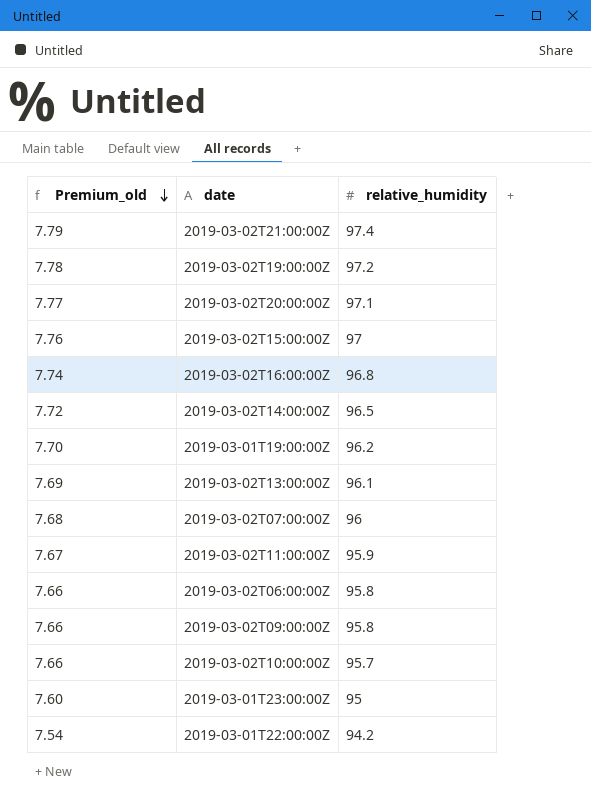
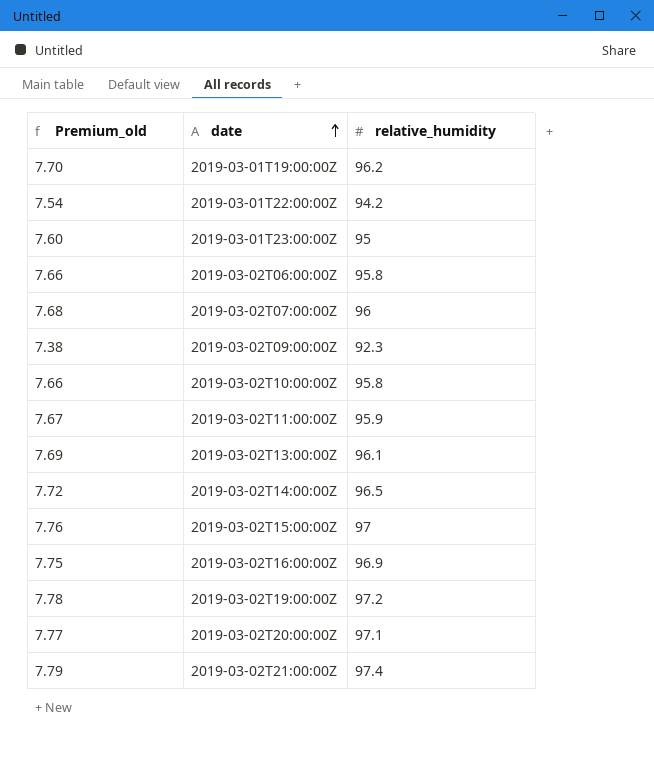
row order: Premium_old descending -> date ascending
2019-03-02T09:00:00Z | Premium_old: 7.66 -> 7.38
2019-03-02T09:00:00Z | relative_humidity: 95.8 -> 92.3
2019-03-02T10:00:00Z | relative_humidity: 95.7 -> 95.8
2019-03-02T16:00:00Z | Premium_old: 7.74 -> 7.75
2019-03-02T16:00:00Z | relative_humidity: 96.8 -> 96.9

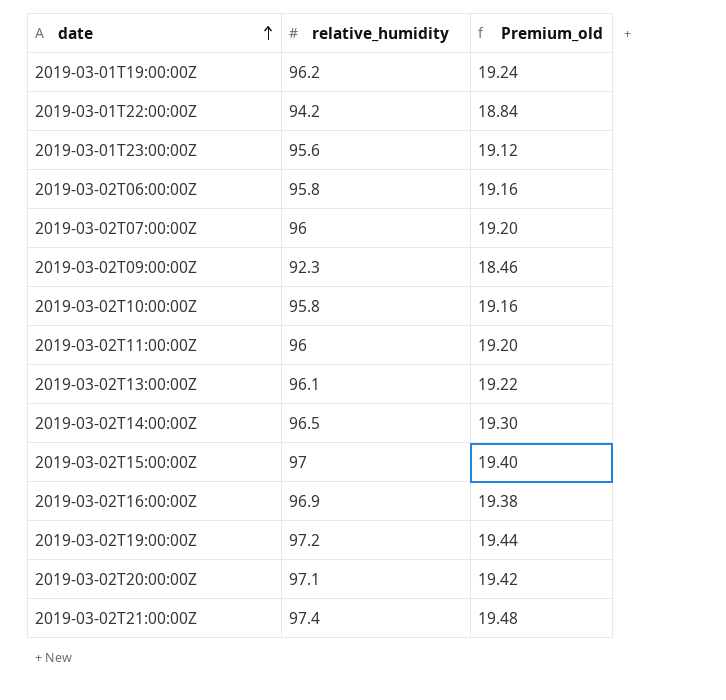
column Premium_old | formula: [relative_humidity] * 0.08 -> [relative_humidity] * 0.2
column Premium_old | position: 1 -> 3
2019-03-01T23:00:00Z | relative_humidity: 95 -> 95.6
2019-03-02T11:00:00Z | relative_humidity: 95.9 -> 96

